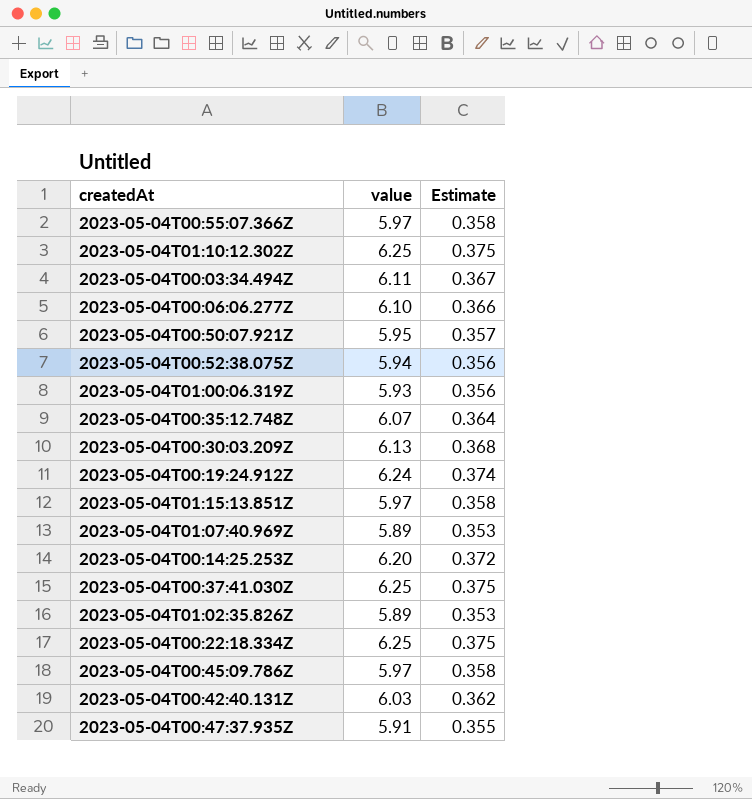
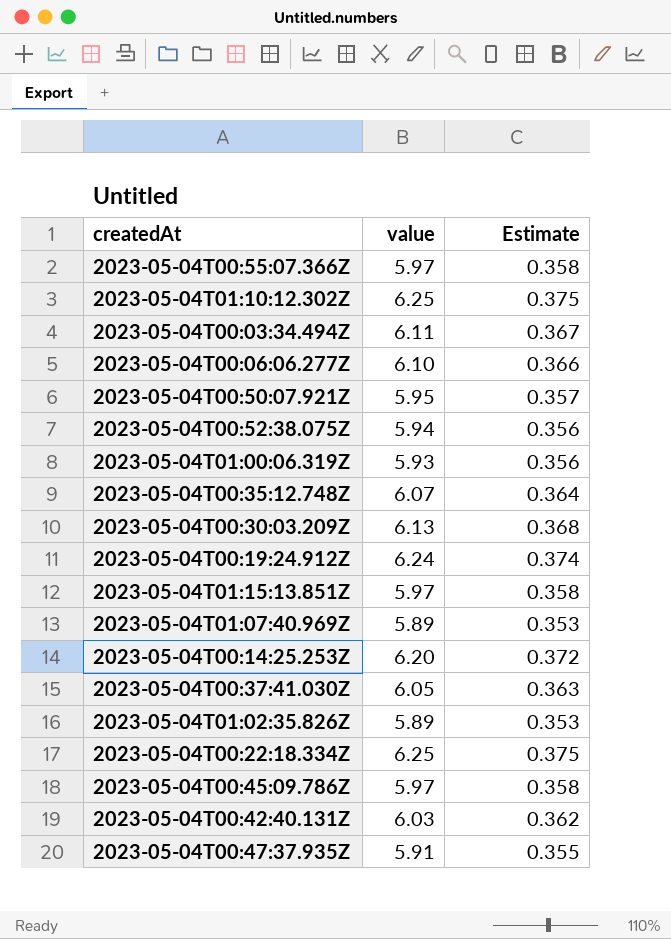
2023-05-04T00:37:41.030Z | value: 6.25 -> 6.05
2023-05-04T00:37:41.030Z | Estimate: 0.375 -> 0.363

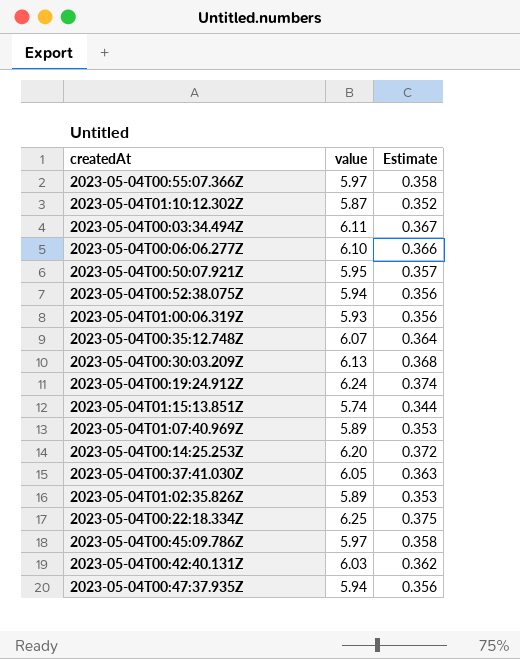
2023-05-04T01:10:12.302Z | value: 6.25 -> 5.87
2023-05-04T01:10:12.302Z | Estimate: 0.375 -> 0.352
2023-05-04T01:15:13.851Z | value: 5.97 -> 5.74
2023-05-04T01:15:13.851Z | Estimate: 0.358 -> 0.344
2023-05-04T00:47:37.935Z | value: 5.91 -> 5.94
2023-05-04T00:47:37.935Z | Estimate: 0.355 -> 0.356

